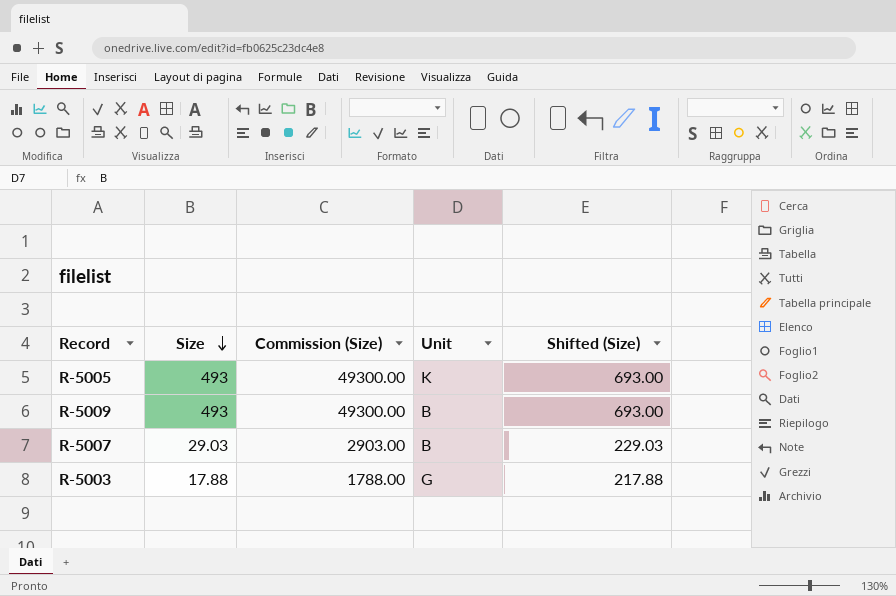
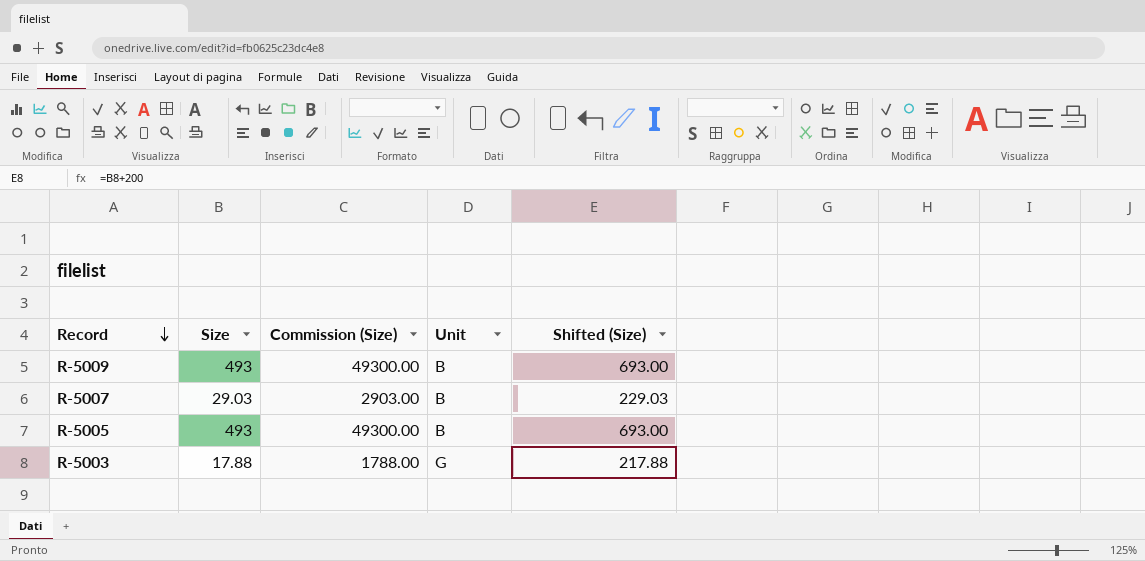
row order: Size descending -> Record descending
R-5005 | Unit: K -> B

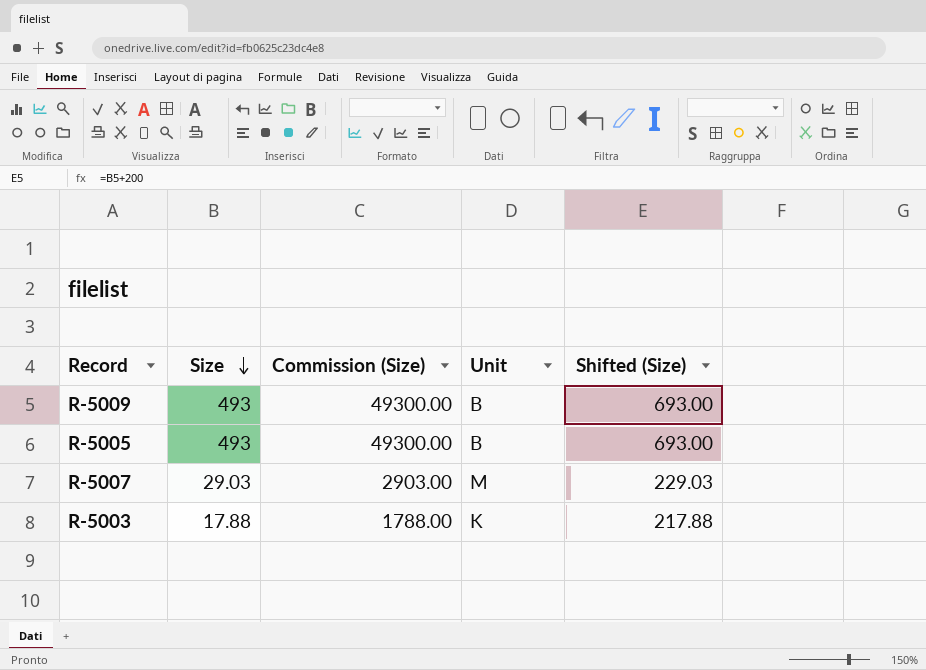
row order: Record descending -> Size descending
R-5007 | Unit: B -> M
R-5003 | Unit: G -> K

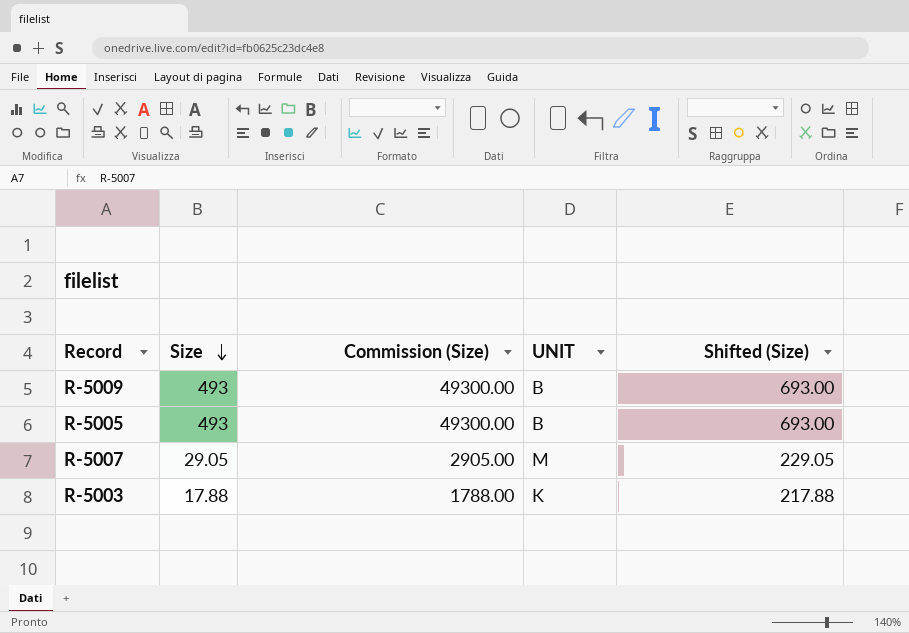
column name: Unit -> UNIT
R-5007 | Size: 29.03 -> 29.05
R-5007 | Commission (Size): 2903.00 -> 2905.00
R-5007 | Shifted (Size): 229.03 -> 229.05

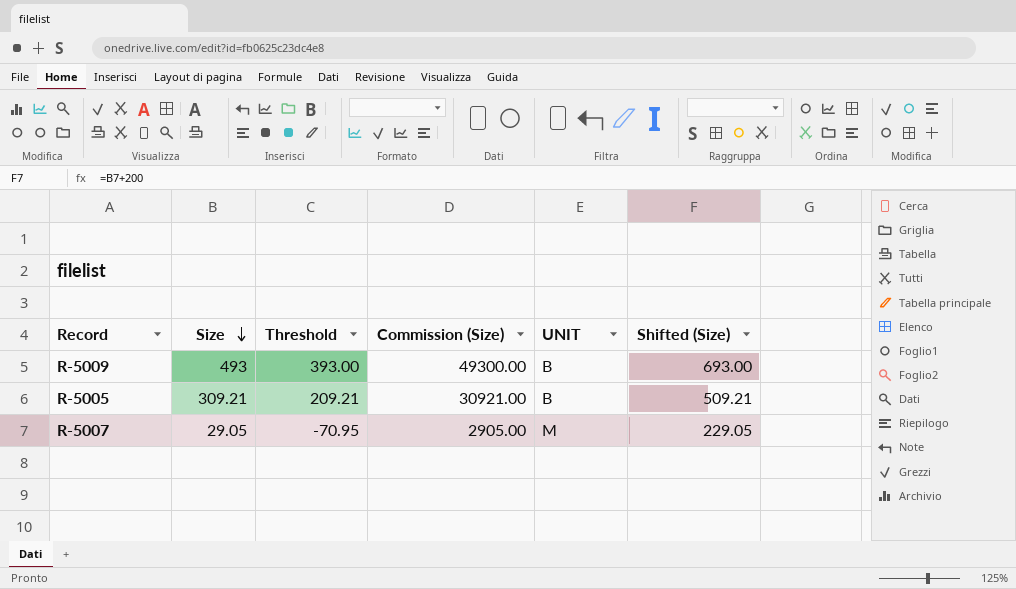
column Threshold | formula: none -> [Size] - 100
row R-5003: 17.88 | 1788.00 | K | 217.88 -> none
R-5005 | Size: 493 -> 309.21
R-5005 | Commission (Size): 49300.00 -> 30921.00
R-5005 | Shifted (Size): 693.00 -> 509.21

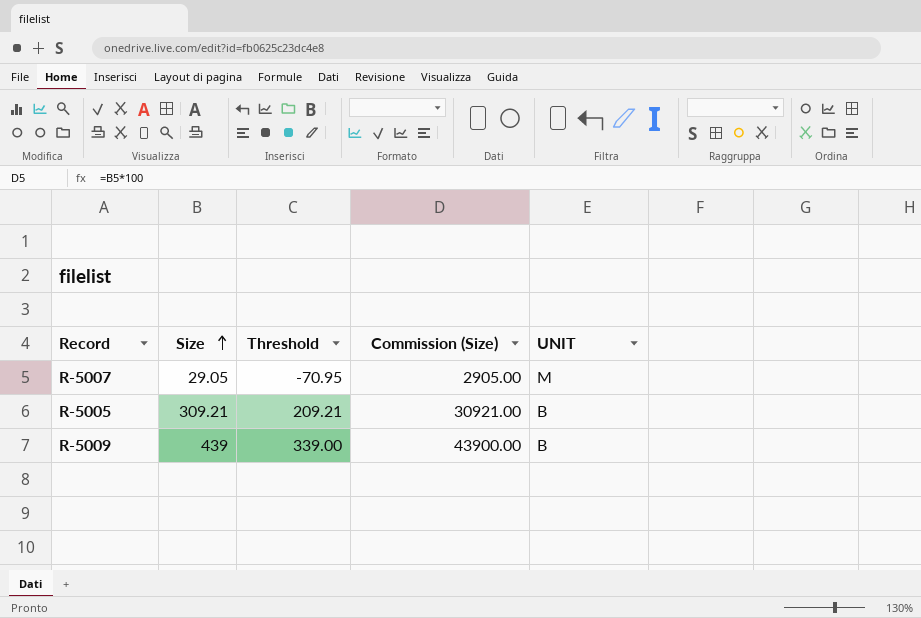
row order: Size descending -> Size ascending
column Shifted (Size) | formula: [Size] + 200 -> none
R-5009 | Size: 493 -> 439
R-5009 | Threshold: 393.00 -> 339.00
R-5009 | Commission (Size): 49300.00 -> 43900.00

